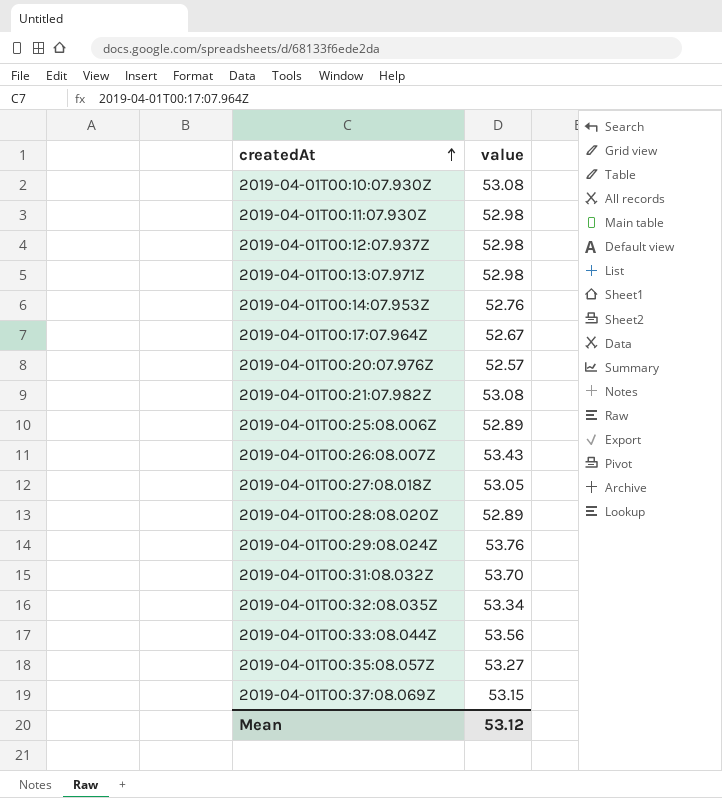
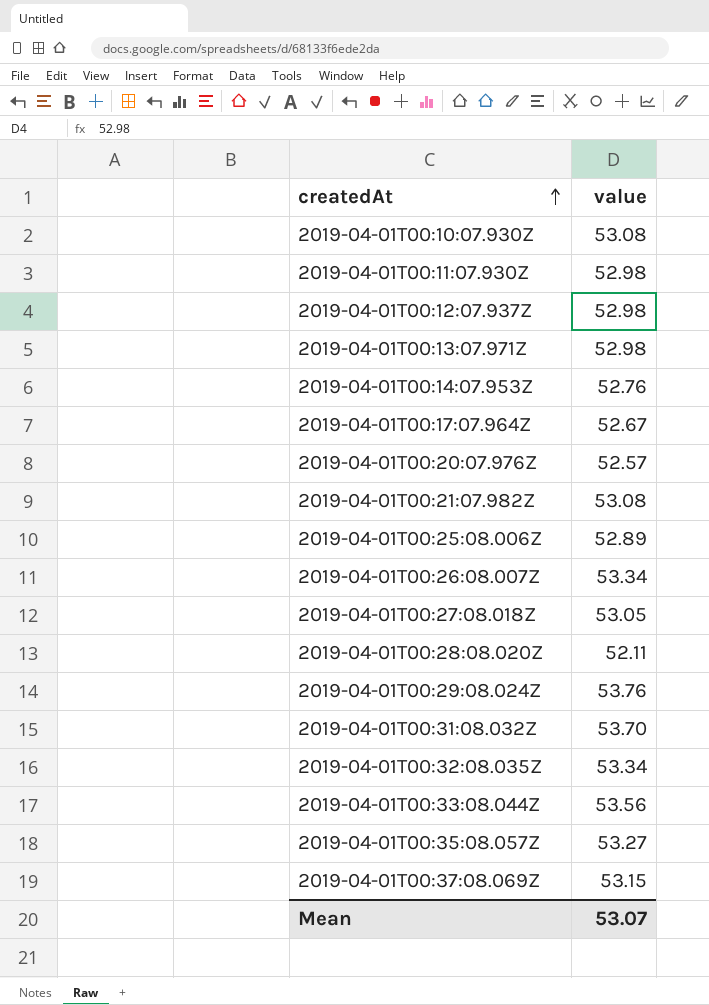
2019-04-01T00:26:08.007Z | value: 53.43 -> 53.34
2019-04-01T00:28:08.020Z | value: 52.89 -> 52.11
Mean | value: 53.12 -> 53.07

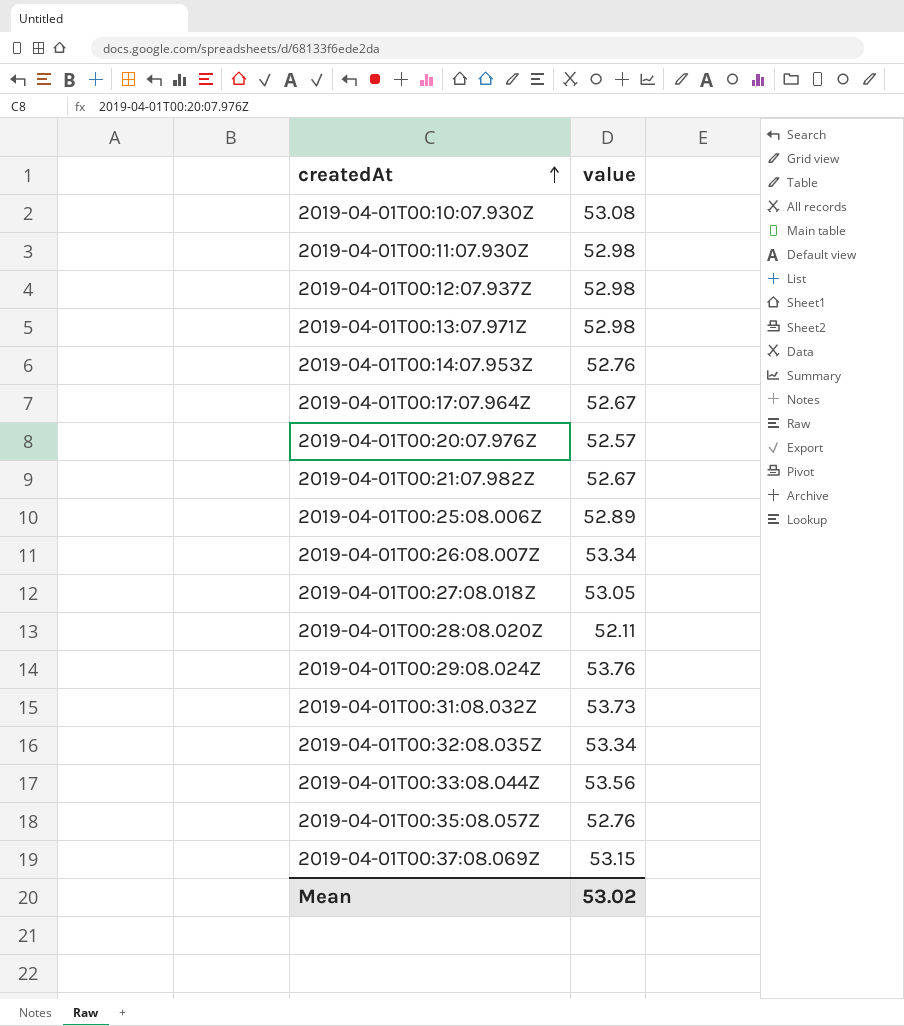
2019-04-01T00:21:07.982Z | value: 53.08 -> 52.67
2019-04-01T00:31:08.032Z | value: 53.70 -> 53.73
2019-04-01T00:35:08.057Z | value: 53.27 -> 52.76
Mean | value: 53.07 -> 53.02

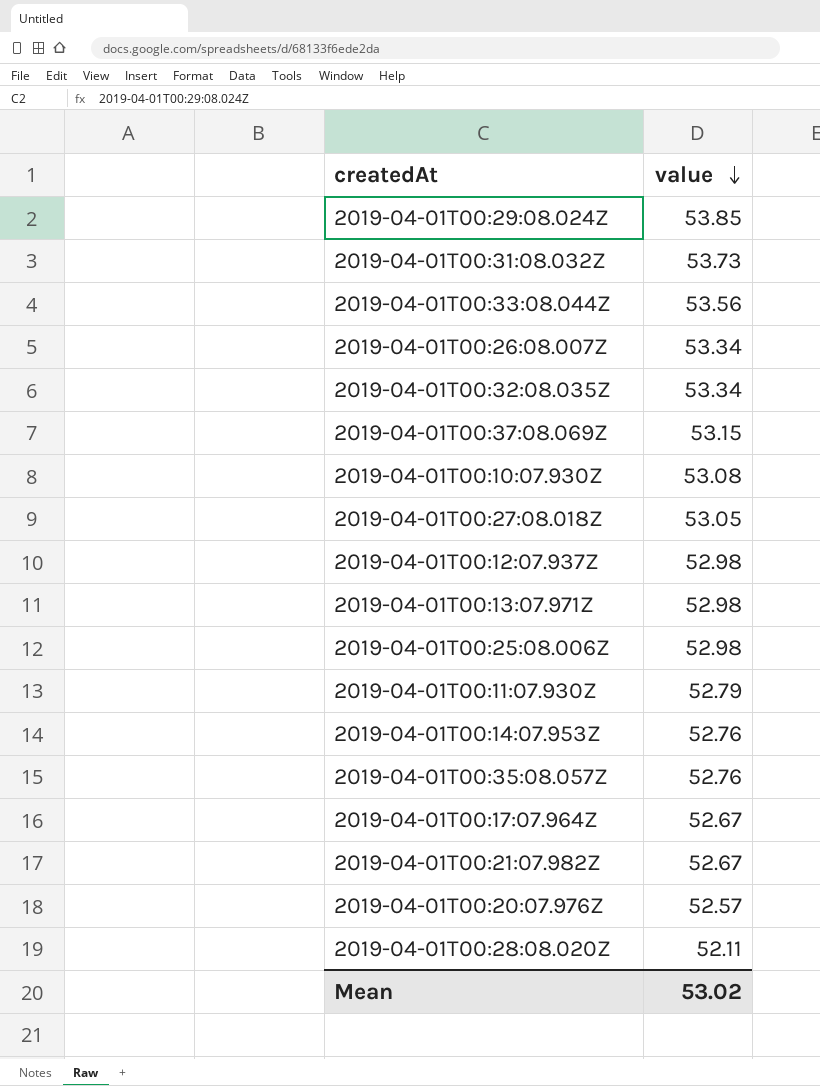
row order: createdAt ascending -> value descending
2019-04-01T00:29:08.024Z | value: 53.76 -> 53.85
2019-04-01T00:25:08.006Z | value: 52.89 -> 52.98
2019-04-01T00:11:07.930Z | value: 52.98 -> 52.79

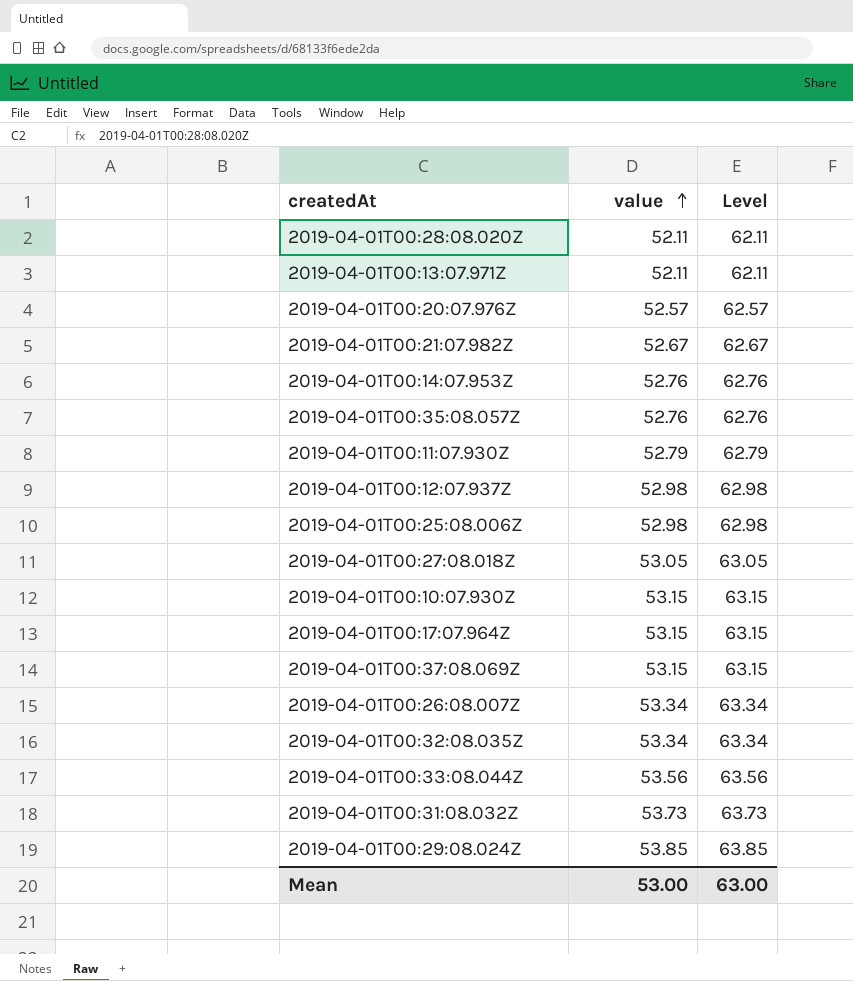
row order: value descending -> value ascending
column Level | formula: none -> [value] + 10
2019-04-01T00:13:07.971Z | value: 52.98 -> 52.11
2019-04-01T00:10:07.930Z | value: 53.08 -> 53.15
2019-04-01T00:17:07.964Z | value: 52.67 -> 53.15
Mean | value: 53.02 -> 53.00

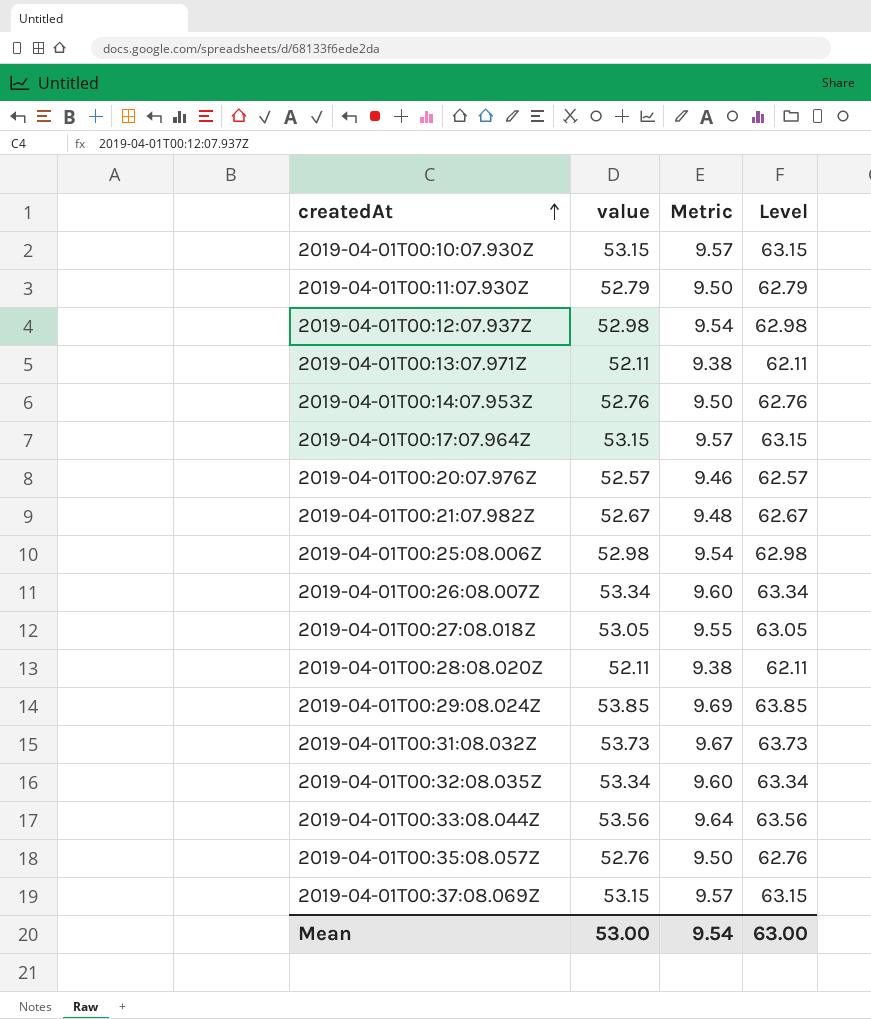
row order: value ascending -> createdAt ascending
column Metric | formula: none -> [value] * 0.18

